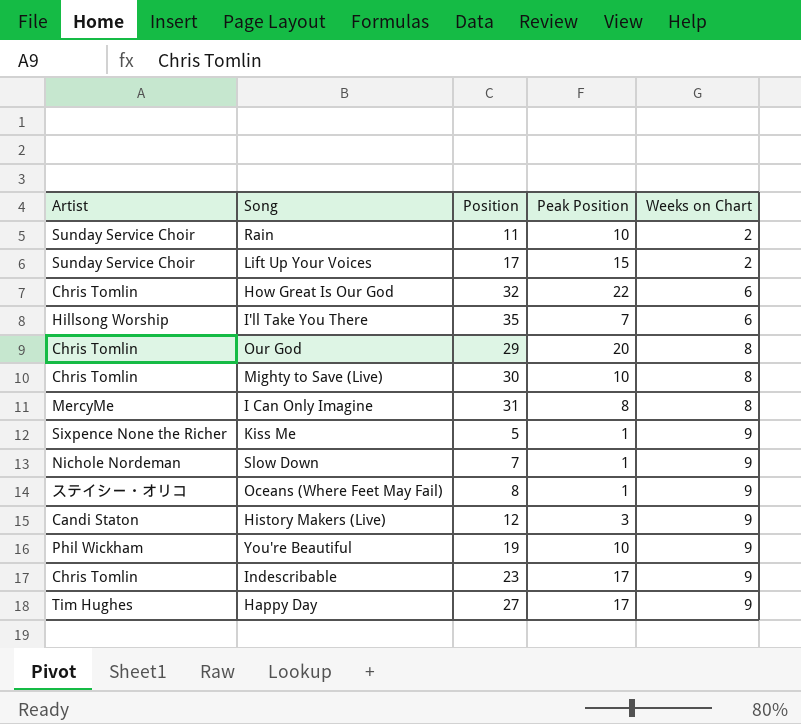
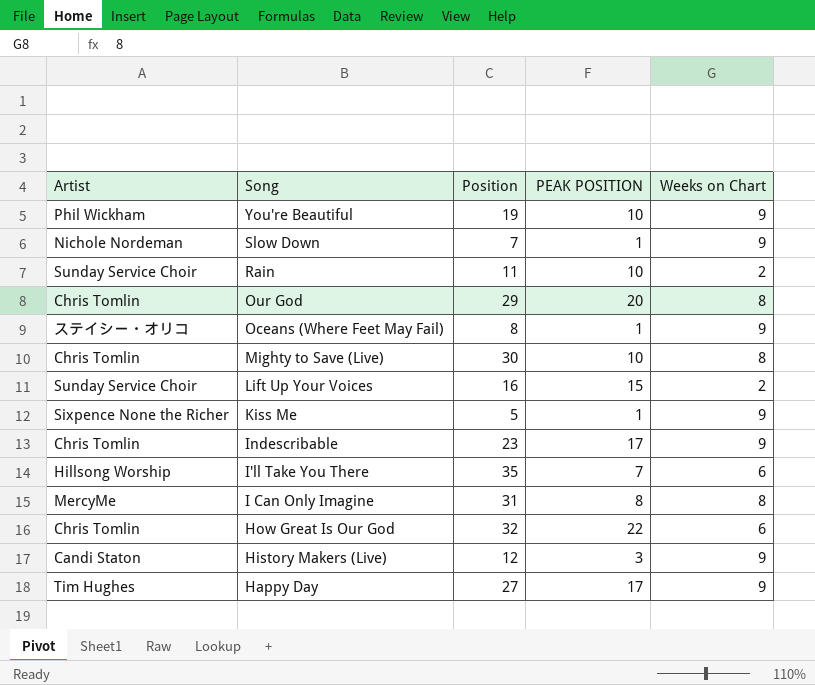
row order: Weeks on Chart ascending -> Song descending
column name: Peak Position -> PEAK POSITION
Lift Up Your Voices | Position: 17 -> 16

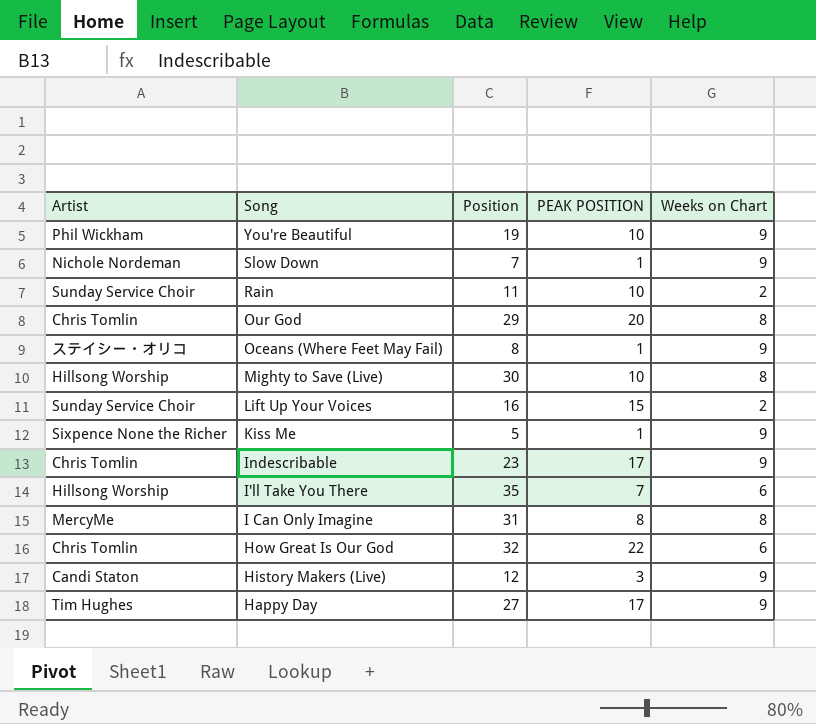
Mighty to Save (Live) | Artist: Chris Tomlin -> Hillsong Worship

